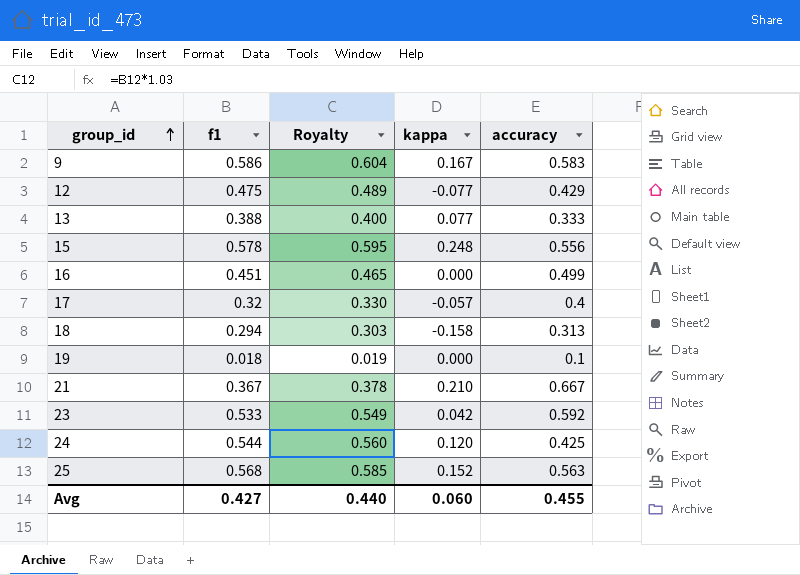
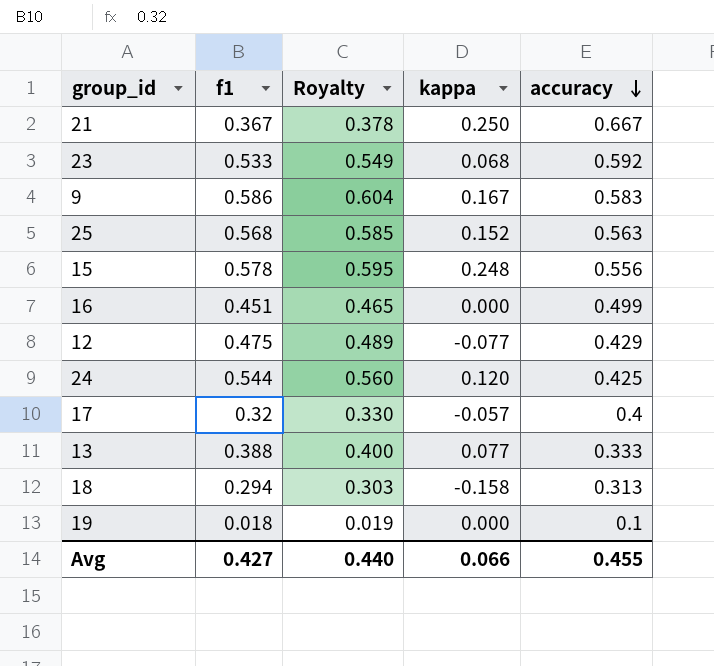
row order: group_id ascending -> accuracy descending
21 | kappa: 0.210 -> 0.250
23 | kappa: 0.042 -> 0.068
Avg | kappa: 0.060 -> 0.066

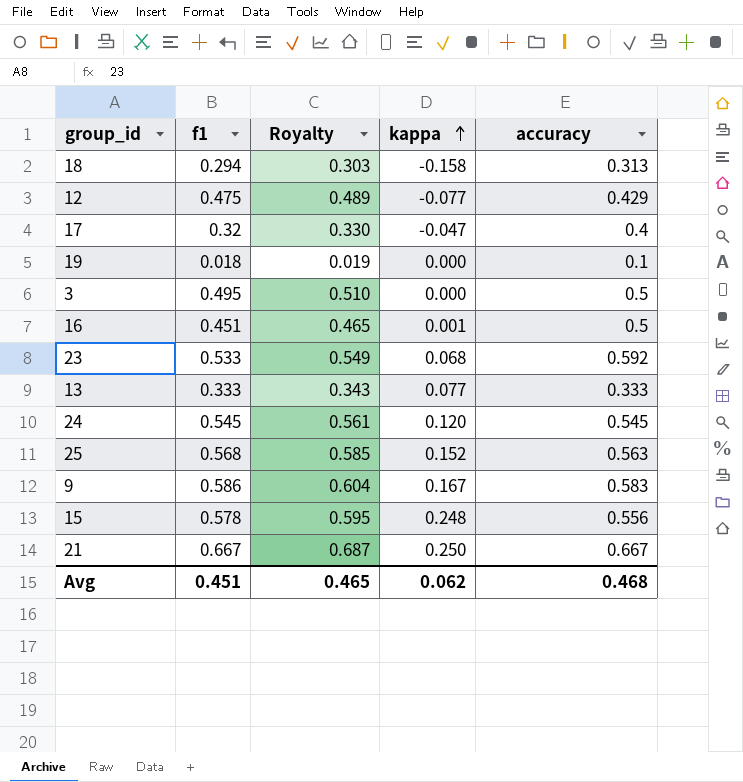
row order: accuracy descending -> kappa ascending
17 | kappa: -0.057 -> -0.047
row 3: none -> 0.495 | 0.510 | 0.000 | 0.5
16 | kappa: 0.000 -> 0.001
16 | accuracy: 0.499 -> 0.5
13 | f1: 0.388 -> 0.333
13 | Royalty: 0.400 -> 0.343
24 | f1: 0.544 -> 0.545
24 | Royalty: 0.560 -> 0.561
24 | accuracy: 0.425 -> 0.545
21 | f1: 0.367 -> 0.667
21 | Royalty: 0.378 -> 0.687
Avg | f1: 0.427 -> 0.451
Avg | Royalty: 0.440 -> 0.465
Avg | kappa: 0.066 -> 0.062
Avg | accuracy: 0.455 -> 0.468

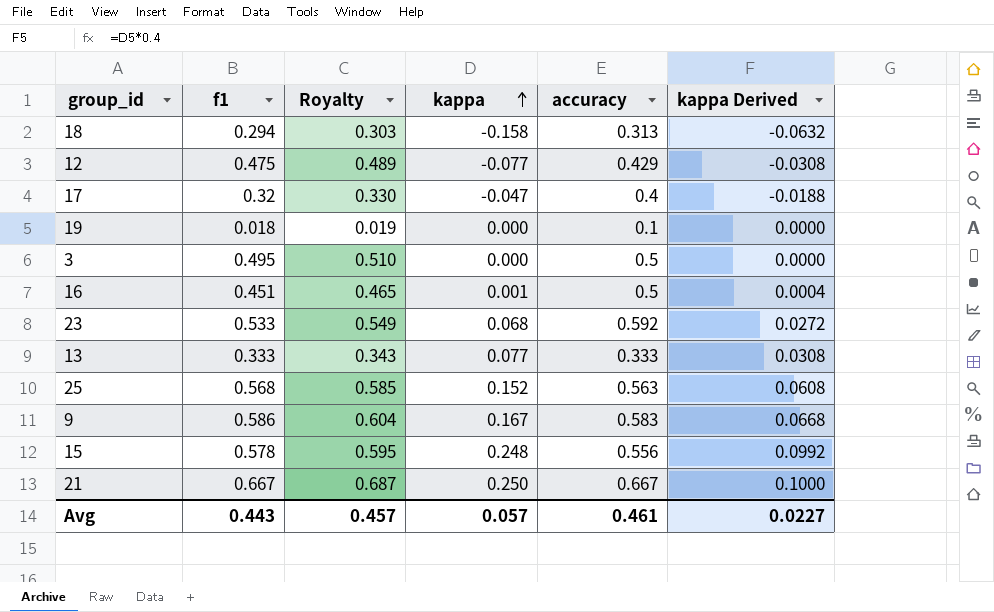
column kappa Derived | formula: none -> [kappa] * 0.4
row 24: 0.545 | 0.561 | 0.120 | 0.545 -> none
Avg | f1: 0.451 -> 0.443
Avg | Royalty: 0.465 -> 0.457
Avg | kappa: 0.062 -> 0.057
Avg | accuracy: 0.468 -> 0.461

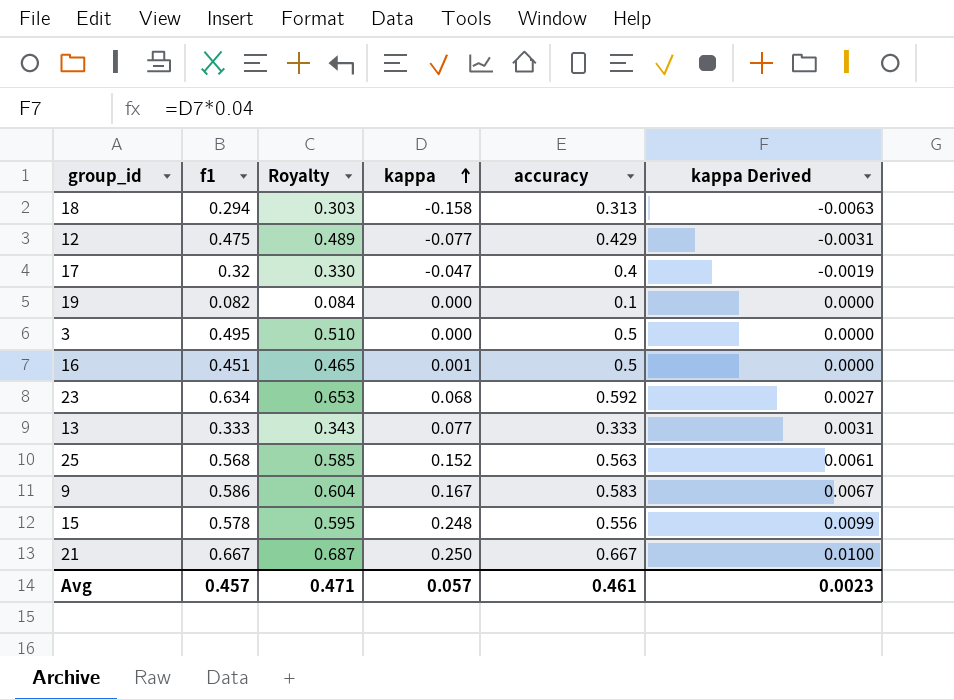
column kappa Derived | formula: [kappa] * 0.4 -> [kappa] * 0.04
19 | f1: 0.018 -> 0.082
19 | Royalty: 0.019 -> 0.084
23 | f1: 0.533 -> 0.634
23 | Royalty: 0.549 -> 0.653
Avg | f1: 0.443 -> 0.457
Avg | Royalty: 0.457 -> 0.471
Avg | kappa Derived: 0.0227 -> 0.0023

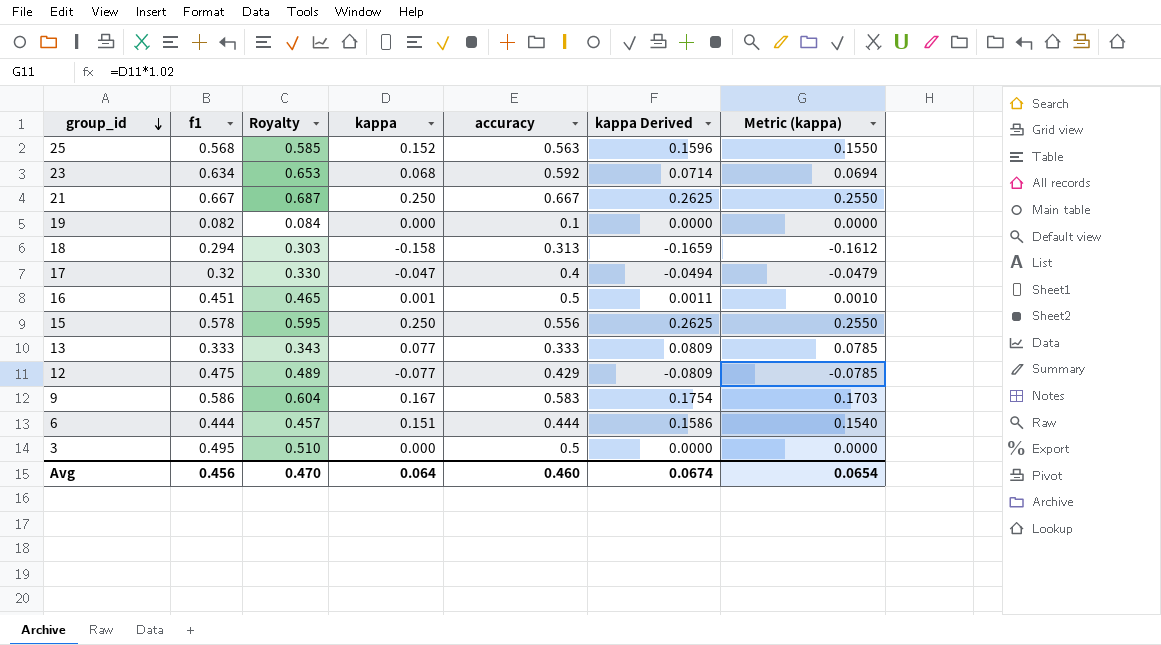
row order: kappa ascending -> group_id descending
column kappa Derived | formula: [kappa] * 0.04 -> [kappa] * 1.05
column Metric (kappa) | formula: none -> [kappa] * 1.02
15 | kappa: 0.248 -> 0.250
row 6: none -> 0.444 | 0.457 | 0.151 | 0.444 | 0.1586 | 0.1540
Avg | f1: 0.457 -> 0.456
Avg | Royalty: 0.471 -> 0.470
Avg | kappa: 0.057 -> 0.064
Avg | accuracy: 0.461 -> 0.460
Avg | kappa Derived: 0.0023 -> 0.0674

